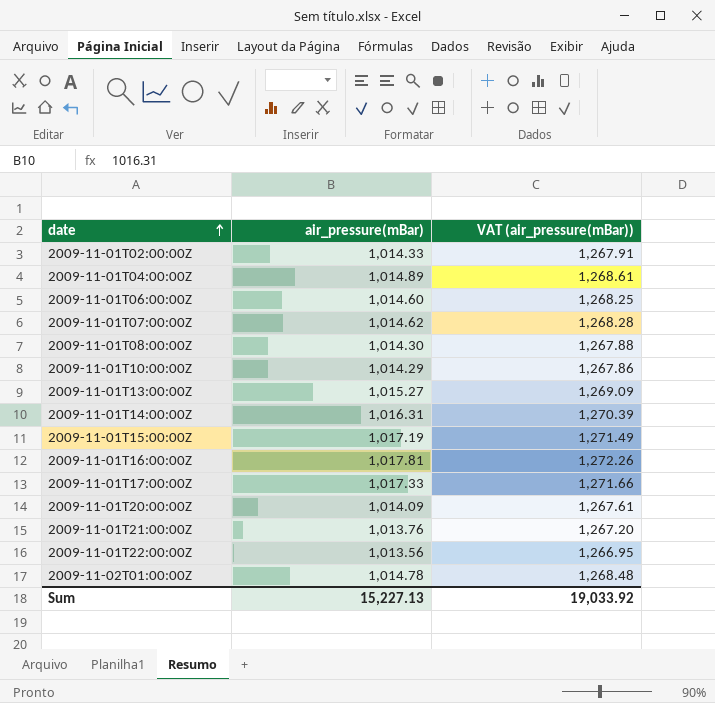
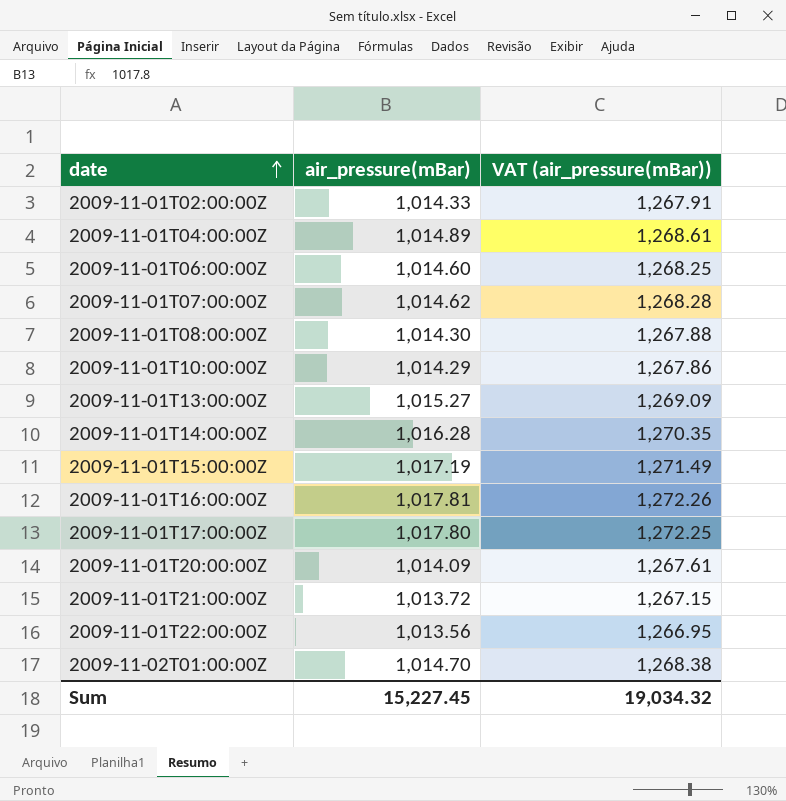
2009-11-01T14:00:00Z | air_pressure(mBar): 1,016.31 -> 1,016.28
2009-11-01T14:00:00Z | VAT (air_pressure(mBar)): 1,270.39 -> 1,270.35
2009-11-01T17:00:00Z | air_pressure(mBar): 1,017.33 -> 1,017.80
2009-11-01T17:00:00Z | VAT (air_pressure(mBar)): 1,271.66 -> 1,272.25
2009-11-01T21:00:00Z | air_pressure(mBar): 1,013.76 -> 1,013.72
2009-11-01T21:00:00Z | VAT (air_pressure(mBar)): 1,267.20 -> 1,267.15
2009-11-02T01:00:00Z | air_pressure(mBar): 1,014.78 -> 1,014.70
2009-11-02T01:00:00Z | VAT (air_pressure(mBar)): 1,268.48 -> 1,268.38
Sum | air_pressure(mBar): 15,227.13 -> 15,227.45
Sum | VAT (air_pressure(mBar)): 19,033.92 -> 19,034.32

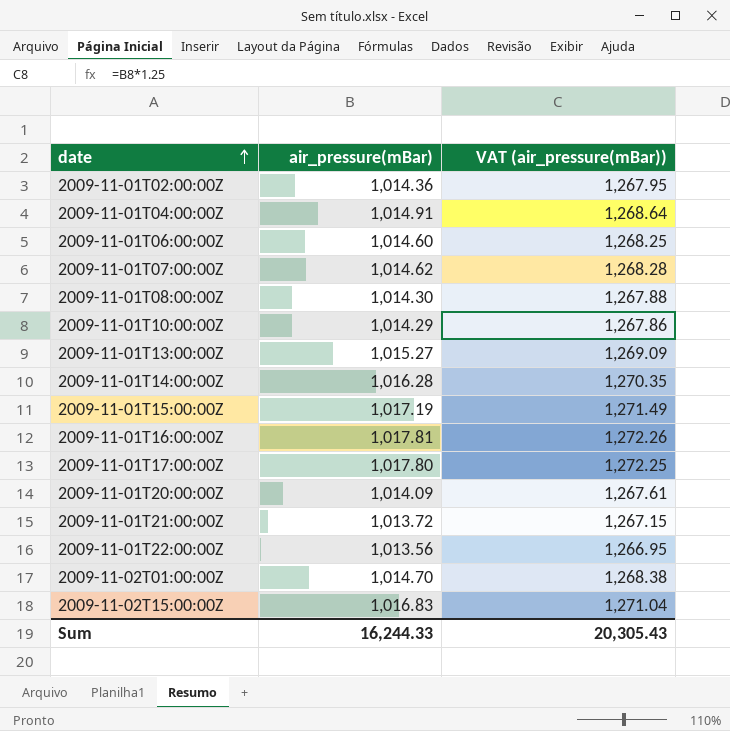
2009-11-01T02:00:00Z | air_pressure(mBar): 1,014.33 -> 1,014.36
2009-11-01T02:00:00Z | VAT (air_pressure(mBar)): 1,267.91 -> 1,267.95
2009-11-01T04:00:00Z | air_pressure(mBar): 1,014.89 -> 1,014.91
2009-11-01T04:00:00Z | VAT (air_pressure(mBar)): 1,268.61 -> 1,268.64
row 2009-11-02T15:00:00Z: none -> 1,016.83 | 1,271.04
Sum | air_pressure(mBar): 15,227.45 -> 16,244.33
Sum | VAT (air_pressure(mBar)): 19,034.32 -> 20,305.43

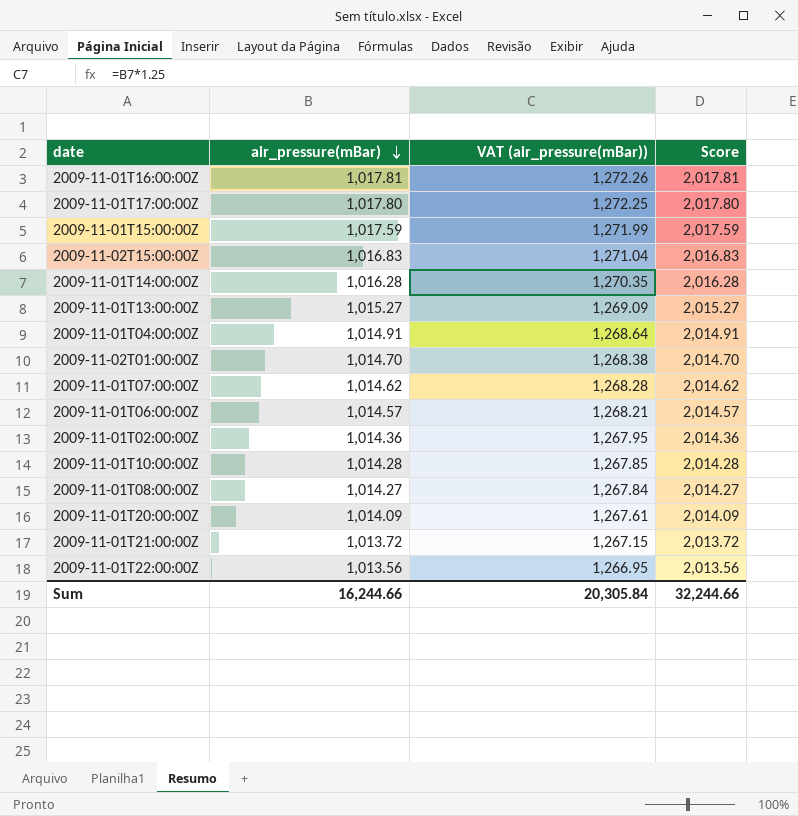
row order: date ascending -> air_pressure(mBar) descending
column Score | formula: none -> [air_pressure(mBar)] + 1000
2009-11-01T15:00:00Z | air_pressure(mBar): 1,017.19 -> 1,017.59
2009-11-01T15:00:00Z | VAT (air_pressure(mBar)): 1,271.49 -> 1,271.99
2009-11-01T06:00:00Z | air_pressure(mBar): 1,014.60 -> 1,014.57
2009-11-01T06:00:00Z | VAT (air_pressure(mBar)): 1,268.25 -> 1,268.21
2009-11-01T10:00:00Z | air_pressure(mBar): 1,014.29 -> 1,014.28
2009-11-01T10:00:00Z | VAT (air_pressure(mBar)): 1,267.86 -> 1,267.85
2009-11-01T08:00:00Z | air_pressure(mBar): 1,014.30 -> 1,014.27
2009-11-01T08:00:00Z | VAT (air_pressure(mBar)): 1,267.88 -> 1,267.84
Sum | air_pressure(mBar): 16,244.33 -> 16,244.66
Sum | VAT (air_pressure(mBar)): 20,305.43 -> 20,305.84

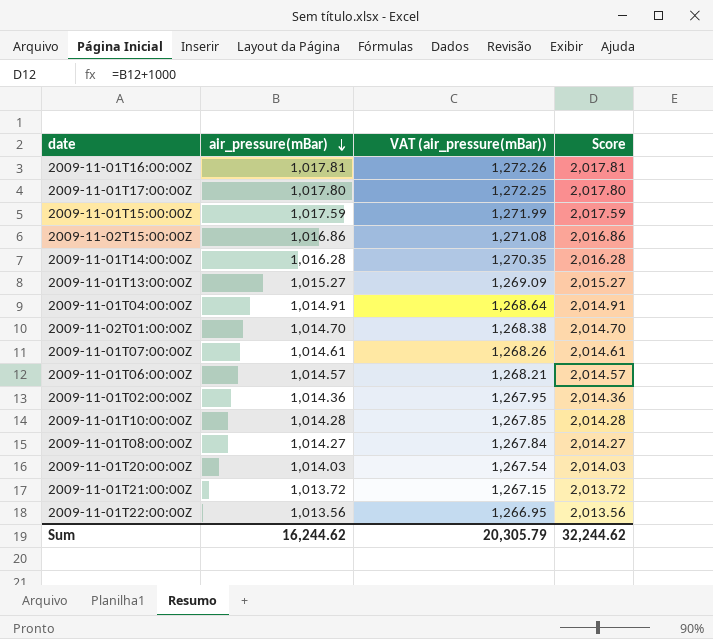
2009-11-02T15:00:00Z | air_pressure(mBar): 1,016.83 -> 1,016.86
2009-11-02T15:00:00Z | VAT (air_pressure(mBar)): 1,271.04 -> 1,271.08
2009-11-02T15:00:00Z | Score: 2,016.83 -> 2,016.86
2009-11-01T07:00:00Z | air_pressure(mBar): 1,014.62 -> 1,014.61
2009-11-01T07:00:00Z | VAT (air_pressure(mBar)): 1,268.28 -> 1,268.26
2009-11-01T07:00:00Z | Score: 2,014.62 -> 2,014.61
2009-11-01T20:00:00Z | air_pressure(mBar): 1,014.09 -> 1,014.03
2009-11-01T20:00:00Z | VAT (air_pressure(mBar)): 1,267.61 -> 1,267.54
2009-11-01T20:00:00Z | Score: 2,014.09 -> 2,014.03
Sum | air_pressure(mBar): 16,244.66 -> 16,244.62
Sum | VAT (air_pressure(mBar)): 20,305.84 -> 20,305.79
Sum | Score: 32,244.66 -> 32,244.62

